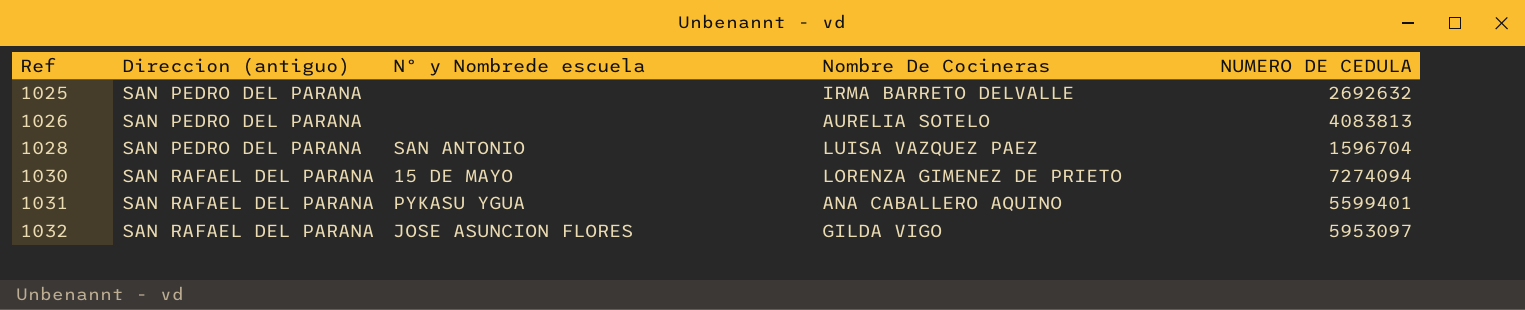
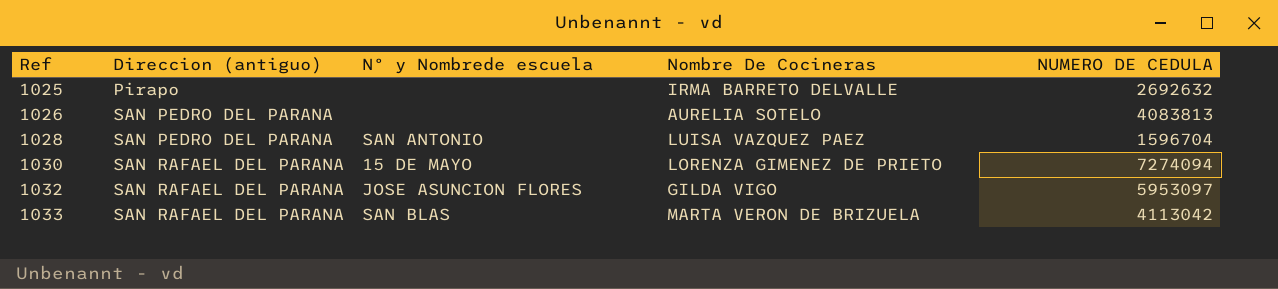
row 1031: SAN RAFAEL DEL PARANA | PYKASU YGUA | ANA CABALLERO AQUINO | 5599401 -> none
1025 | Direccion (antiguo): SAN PEDRO DEL PARANA -> Pirapo
row 1033: none -> SAN RAFAEL DEL PARANA | SAN BLAS | MARTA VERON DE BRIZUELA | 4113042

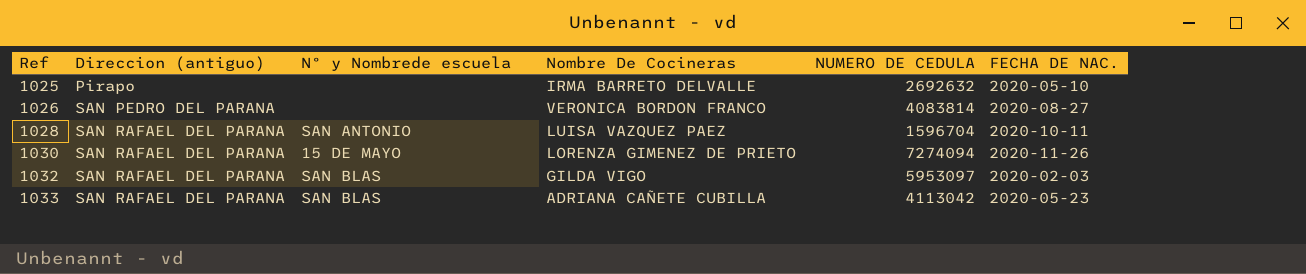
column FECHA DE NAC. | position: none -> 6
1026 | Nombre De Cocineras: AURELIA SOTELO -> VERONICA BORDON FRANCO
1026 | NUMERO DE CEDULA: 4083813 -> 4083814
1028 | Direccion (antiguo): SAN PEDRO DEL PARANA -> SAN RAFAEL DEL PARANA
1032 | Nº y Nombrede escuela: JOSE ASUNCION FLORES -> SAN BLAS
1033 | Nombre De Cocineras: MARTA VERON DE BRIZUELA -> ADRIANA CAÑETE CUBILLA

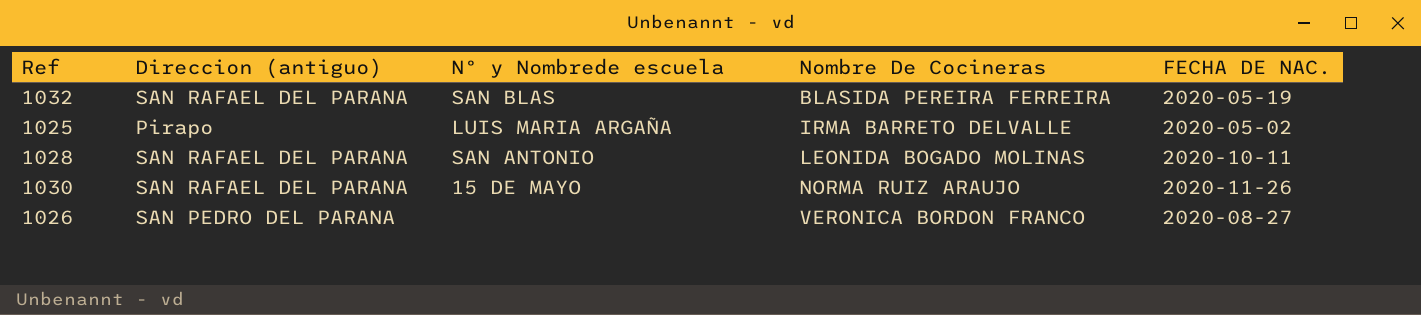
row order: Ref ascending -> Nombre De Cocineras ascending
column NUMERO DE CEDULA | position: 5 -> none
row 1033: SAN RAFAEL DEL PARANA | SAN BLAS | ADRIANA CAÑETE CUBILLA | 4113042 | 2020-05-23 -> none
1032 | Nombre De Cocineras: GILDA VIGO -> BLASIDA PEREIRA FERREIRA
1032 | FECHA DE NAC.: 2020-02-03 -> 2020-05-19
1025 | Nº y Nombrede escuela: none -> LUIS MARIA ARGAÑA
1025 | FECHA DE NAC.: 2020-05-10 -> 2020-05-02
1028 | Nombre De Cocineras: LUISA VAZQUEZ PAEZ -> LEONIDA BOGADO MOLINAS
1030 | Nombre De Cocineras: LORENZA GIMENEZ DE PRIETO -> NORMA RUIZ ARAUJO

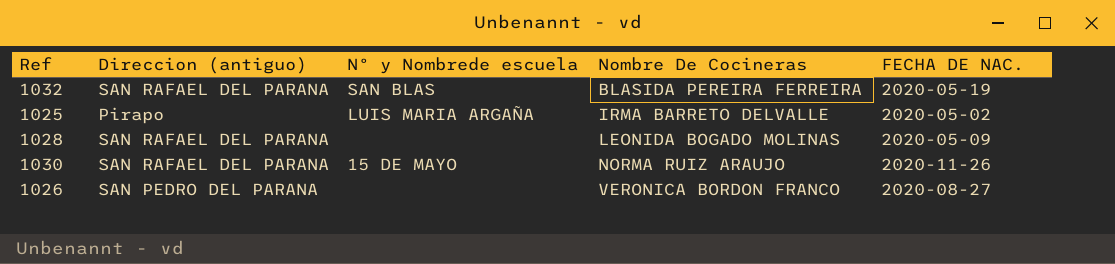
1028 | Nº y Nombrede escuela: SAN ANTONIO -> none
1028 | FECHA DE NAC.: 2020-10-11 -> 2020-05-09

